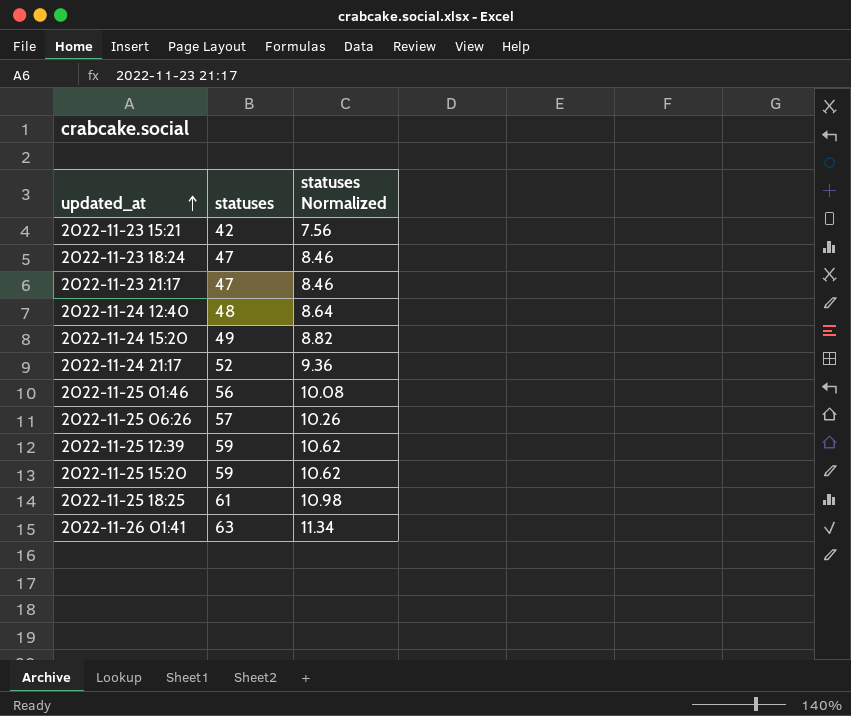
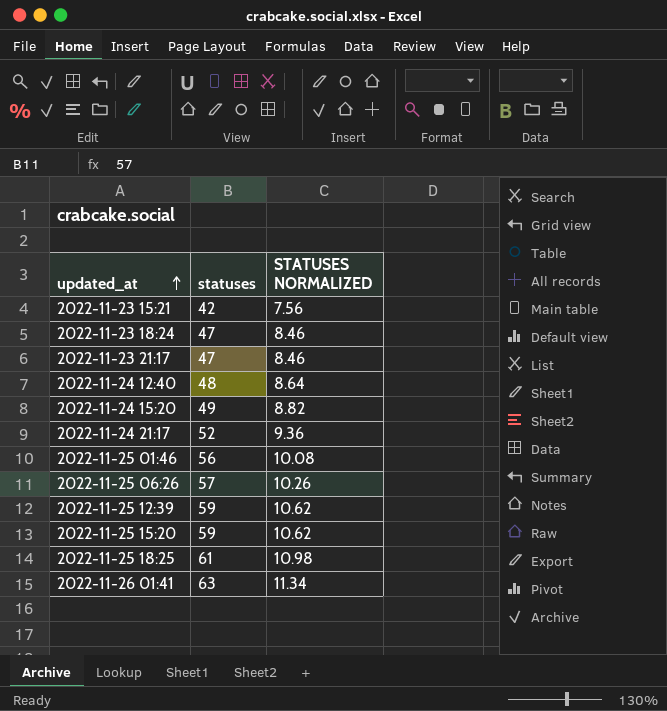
column name: statuses Normalized -> STATUSES NORMALIZED

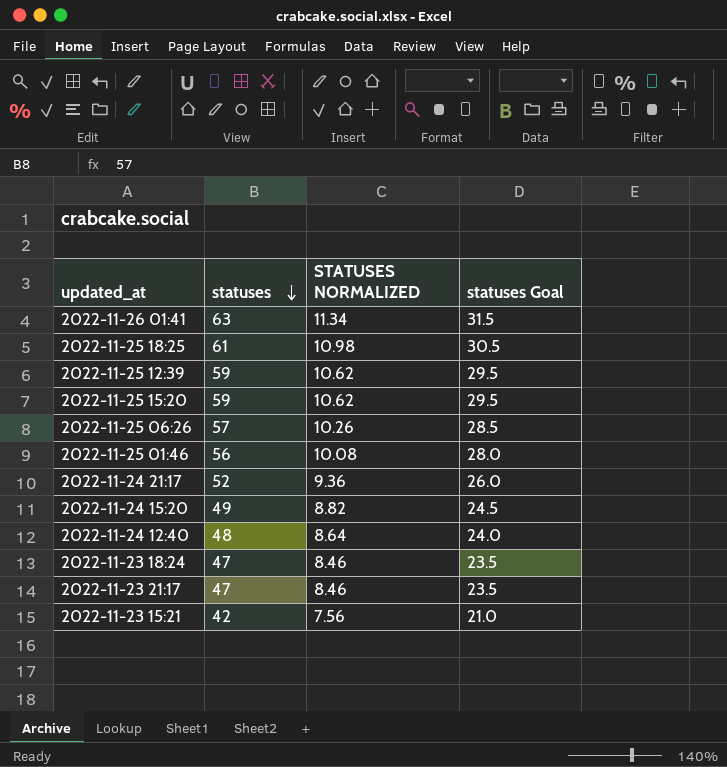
row order: updated_at ascending -> statuses descending
column statuses Goal | formula: none -> [statuses] * 0.5

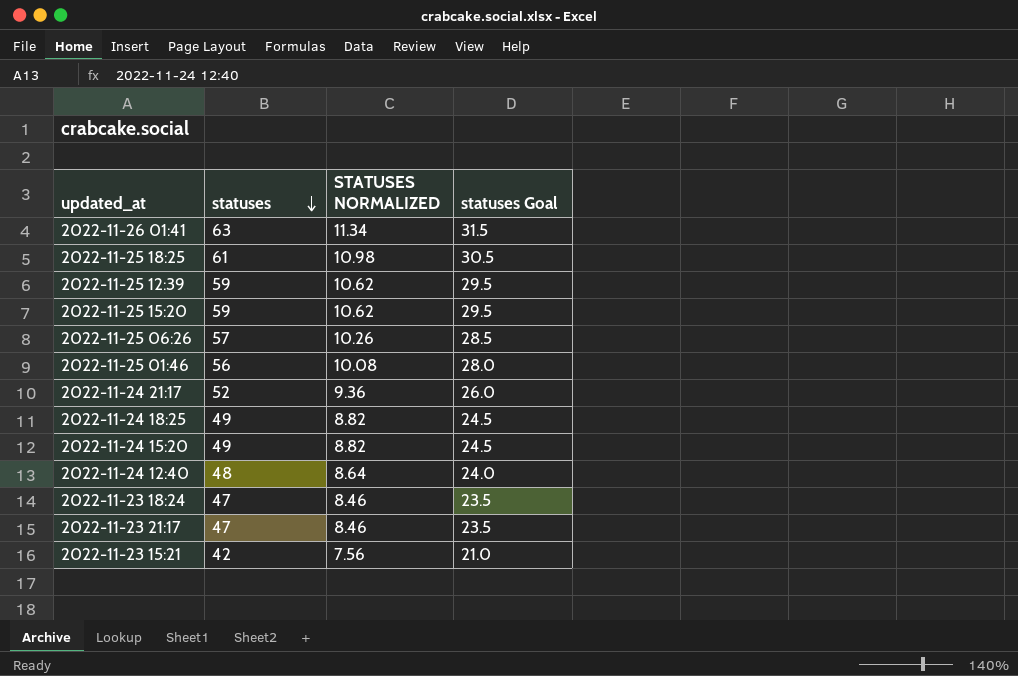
row 2022-11-24 18:25: none -> 49 | 8.82 | 24.5

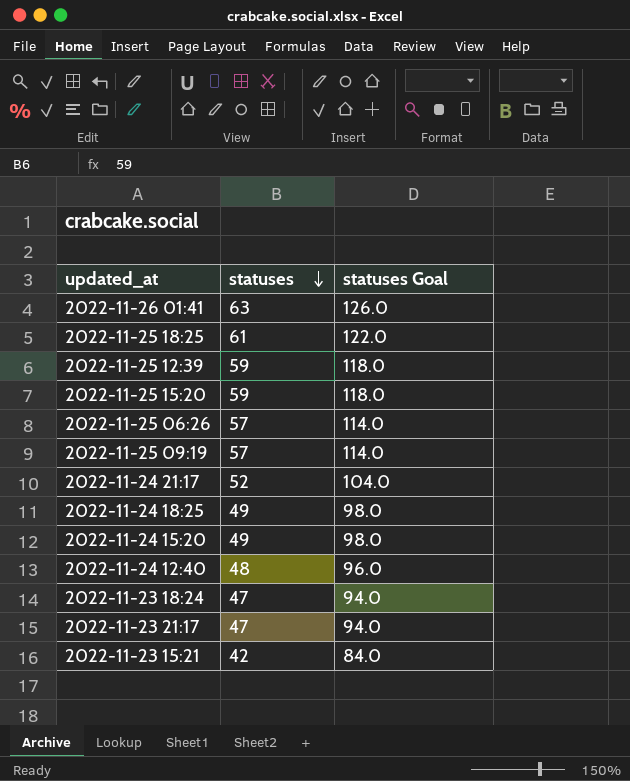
column STATUSES NORMALIZED | formula: [statuses] * 0.18 -> none
column statuses Goal | formula: [statuses] * 0.5 -> [statuses] * 2
row 2022-11-25 01:46: 56 | 10.08 | 28.0 -> none
row 2022-11-25 09:19: none -> 57 | 114.0

